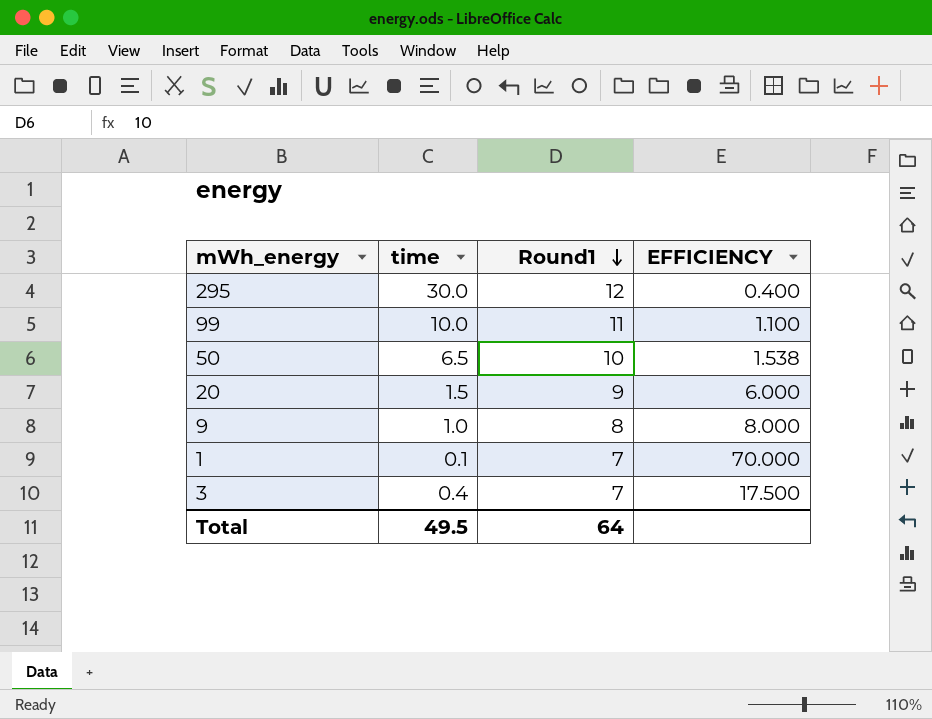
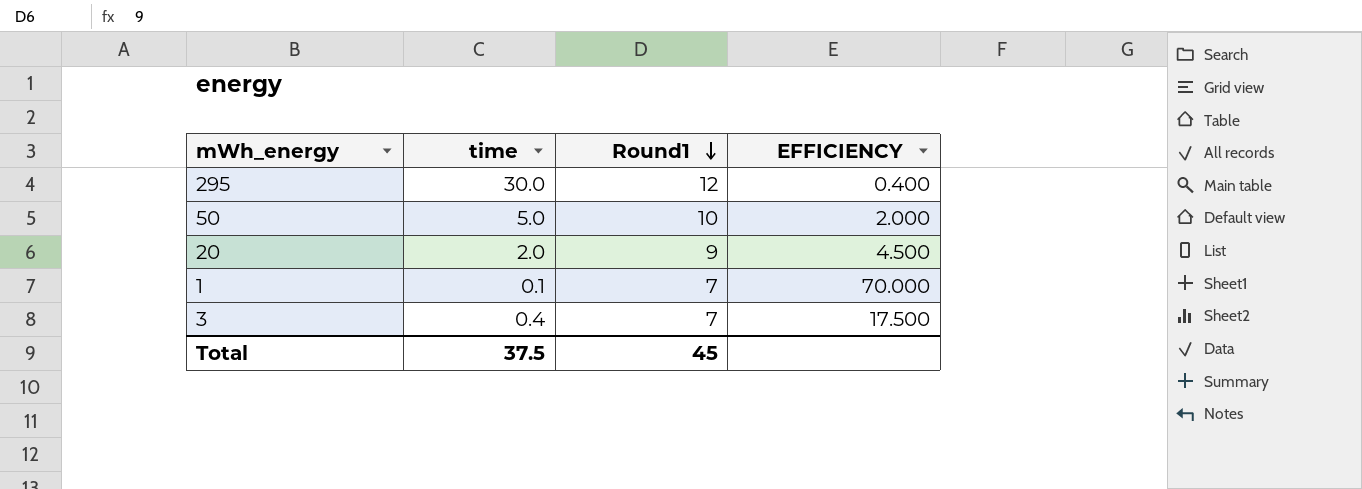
row 99: 10.0 | 11 | 1.100 -> none
row 9: 1.0 | 8 | 8.000 -> none
50 | time: 6.5 -> 5.0
50 | EFFICIENCY: 1.538 -> 2.000
20 | time: 1.5 -> 2.0
20 | EFFICIENCY: 6.000 -> 4.500
Total | time: 49.5 -> 37.5
Total | Round1: 64 -> 45

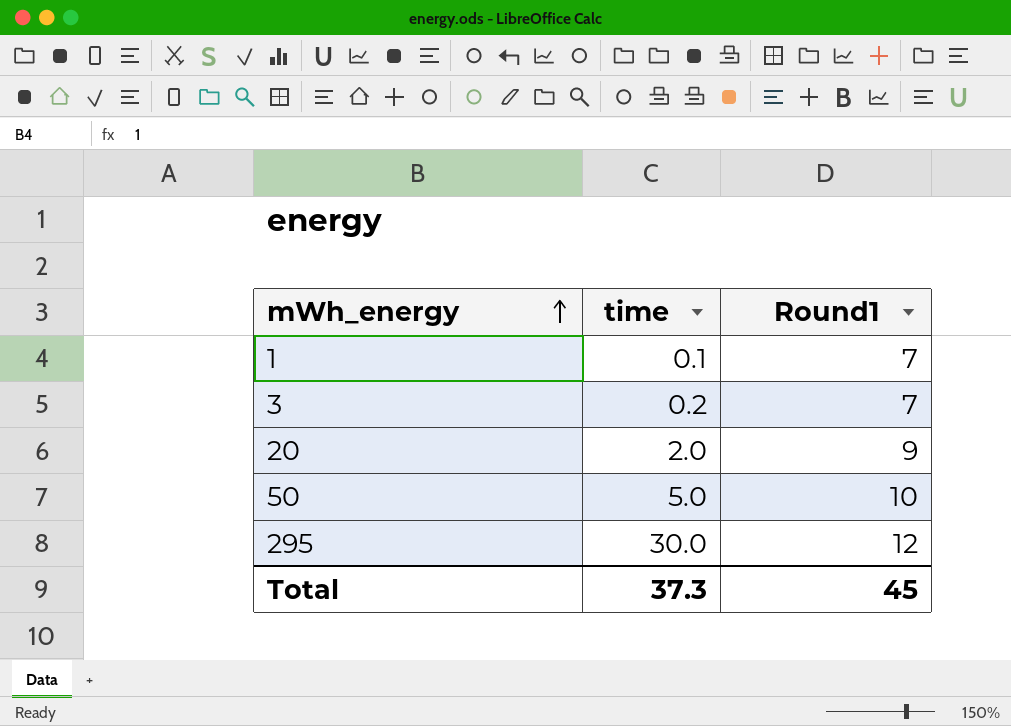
row order: Round1 descending -> mWh_energy ascending
column EFFICIENCY | formula: [Round1] / [time] -> none
3 | time: 0.4 -> 0.2
Total | time: 37.5 -> 37.3

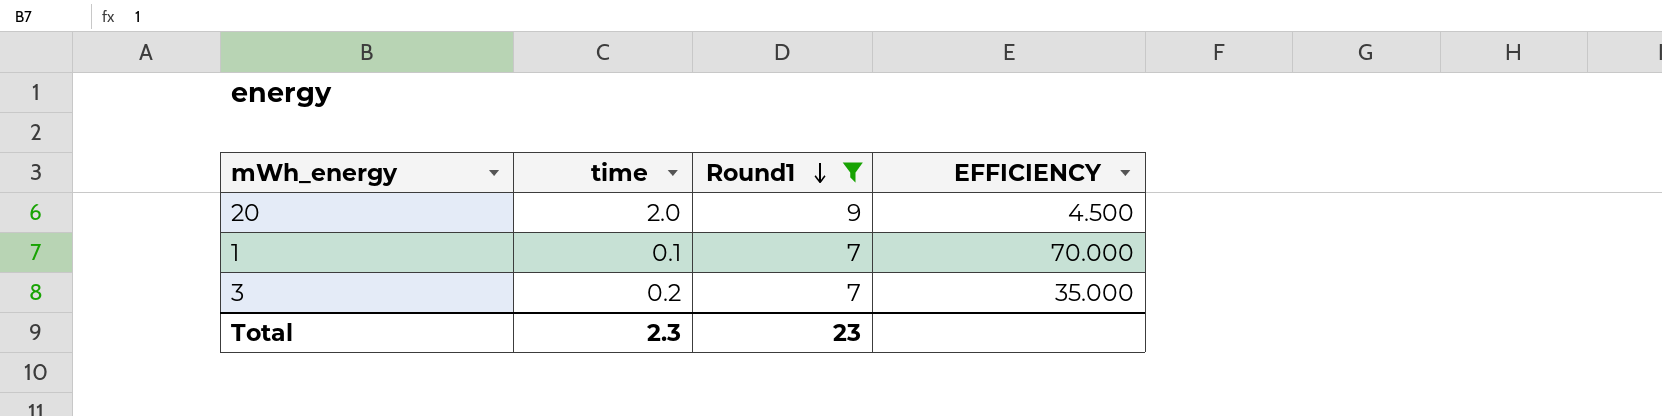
filter: none -> Round1 <= 9
row order: mWh_energy ascending -> Round1 descending
column EFFICIENCY | formula: none -> [Round1] / [time]
Total | time: 37.3 -> 2.3
Total | Round1: 45 -> 23

